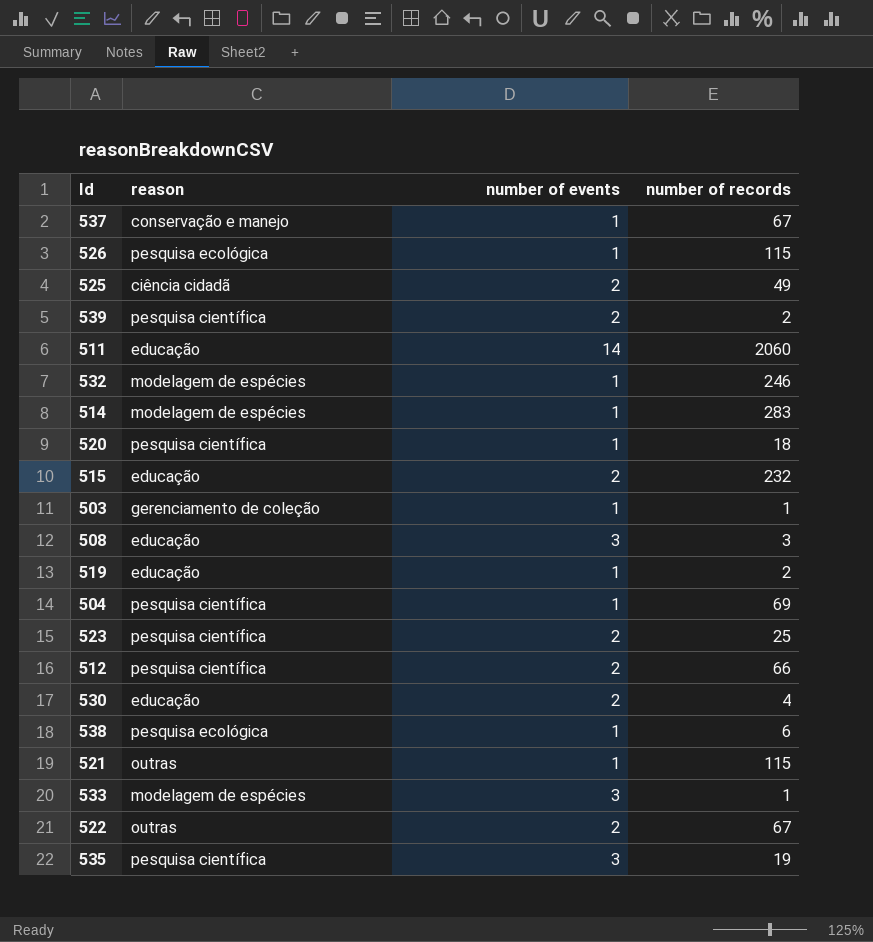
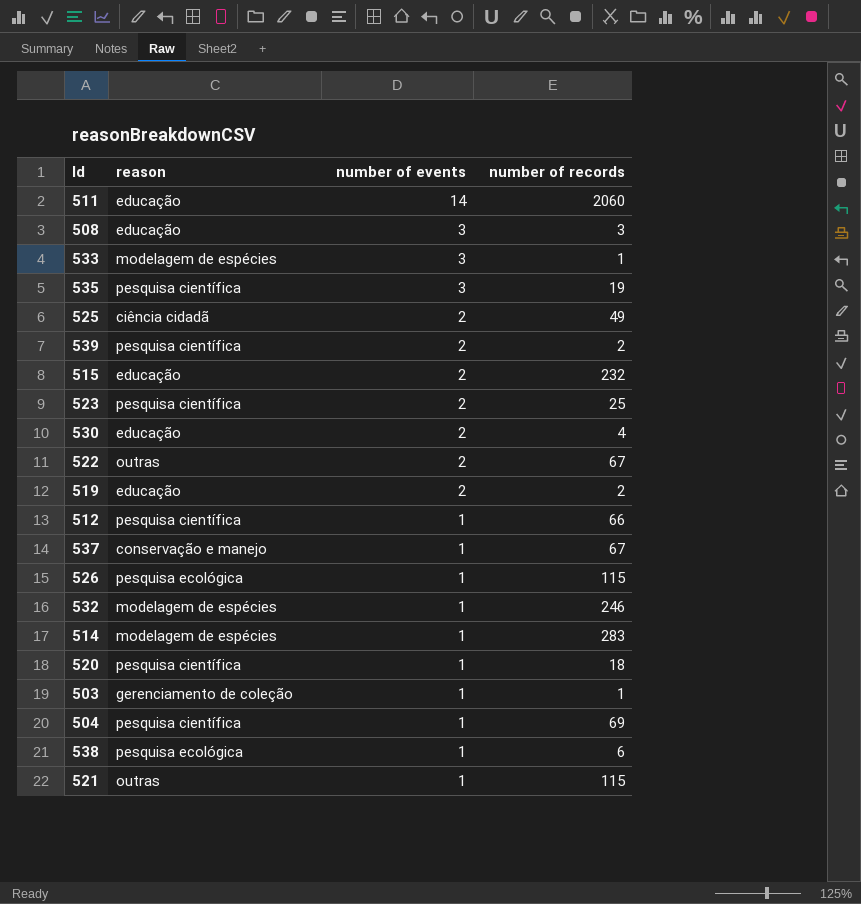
row order: none -> number of events descending
519 | number of events: 1 -> 2
512 | number of events: 2 -> 1

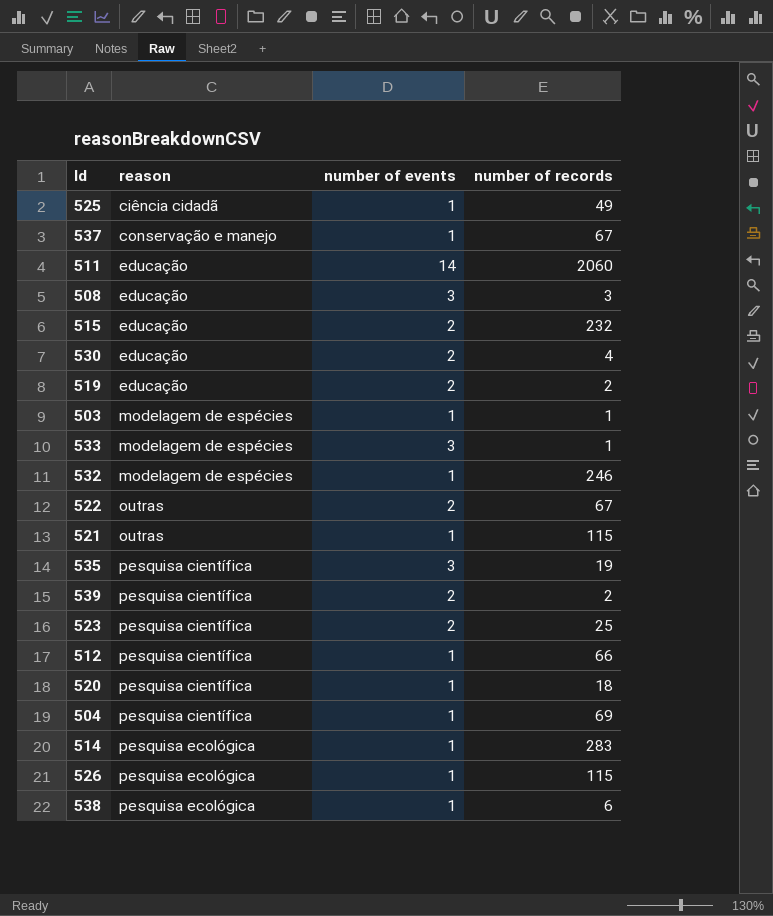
row order: number of events descending -> reason ascending
525 | number of events: 2 -> 1
503 | reason: gerenciamento de coleção -> modelagem de espécies
514 | reason: modelagem de espécies -> pesquisa ecológica

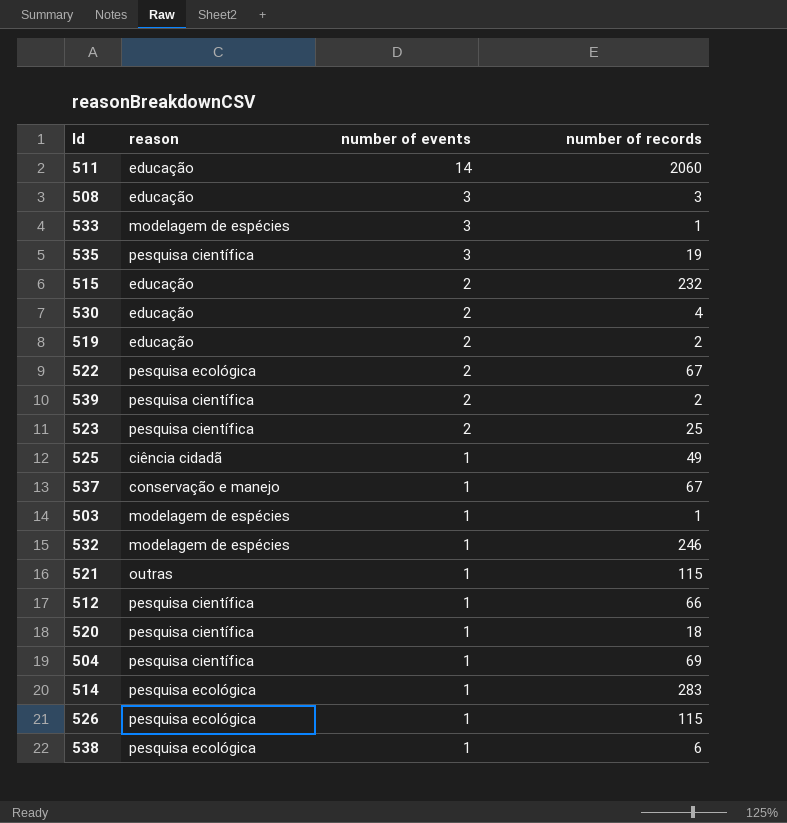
row order: reason ascending -> number of events descending
522 | reason: outras -> pesquisa ecológica

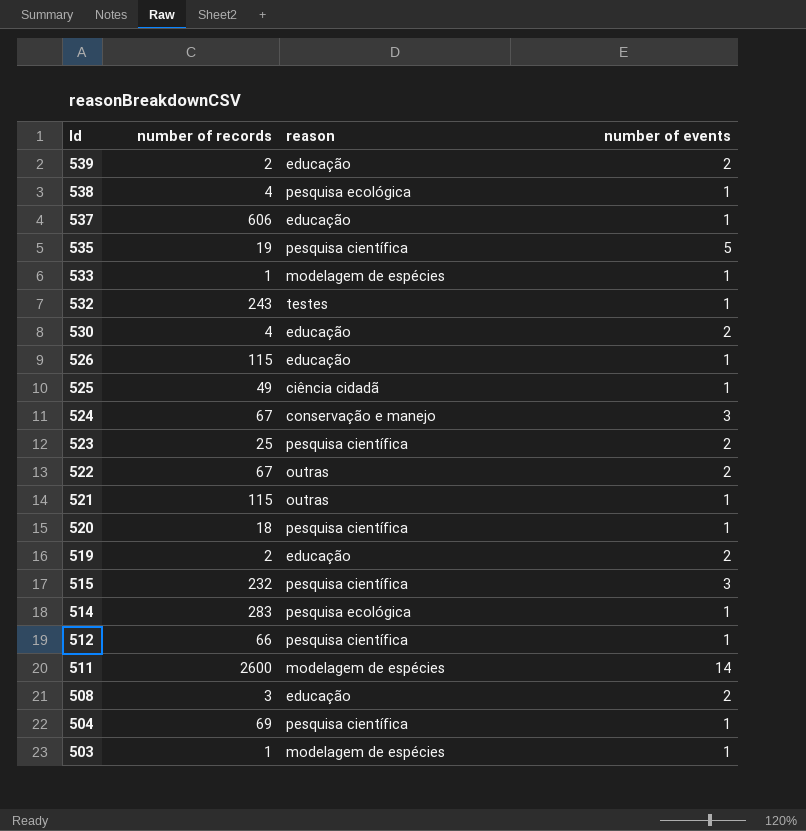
row order: number of events descending -> Id descending
column number of records | position: 4 -> 2
539 | reason: pesquisa científica -> educação
538 | number of records: 6 -> 4
537 | number of records: 67 -> 606
537 | reason: conservação e manejo -> educação
535 | number of events: 3 -> 5
533 | number of events: 3 -> 1
532 | number of records: 246 -> 243
532 | reason: modelagem de espécies -> testes
526 | reason: pesquisa ecológica -> educação
row 524: none -> 67 | conservação e manejo | 3
522 | reason: pesquisa ecológica -> outras
515 | reason: educação -> pesquisa científica
515 | number of events: 2 -> 3
511 | number of records: 2060 -> 2600
511 | reason: educação -> modelagem de espécies
508 | number of events: 3 -> 2

